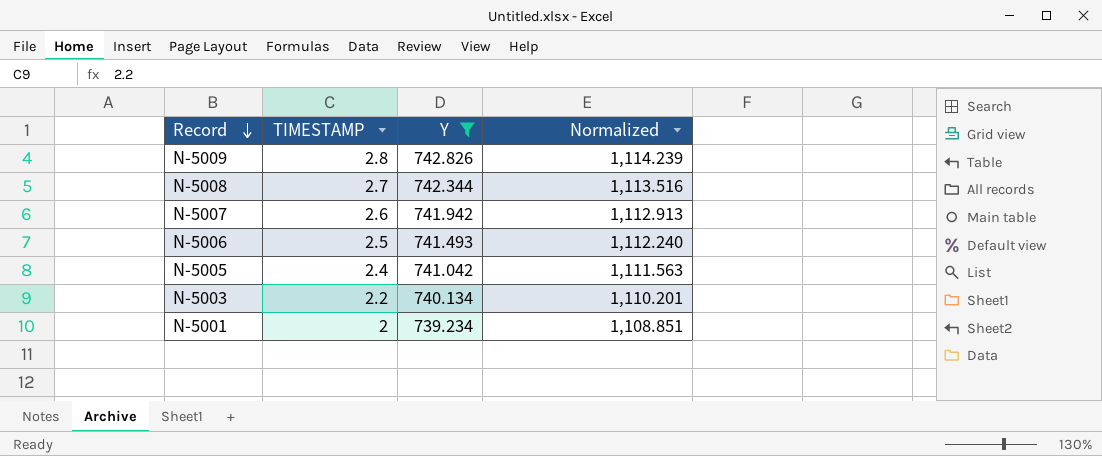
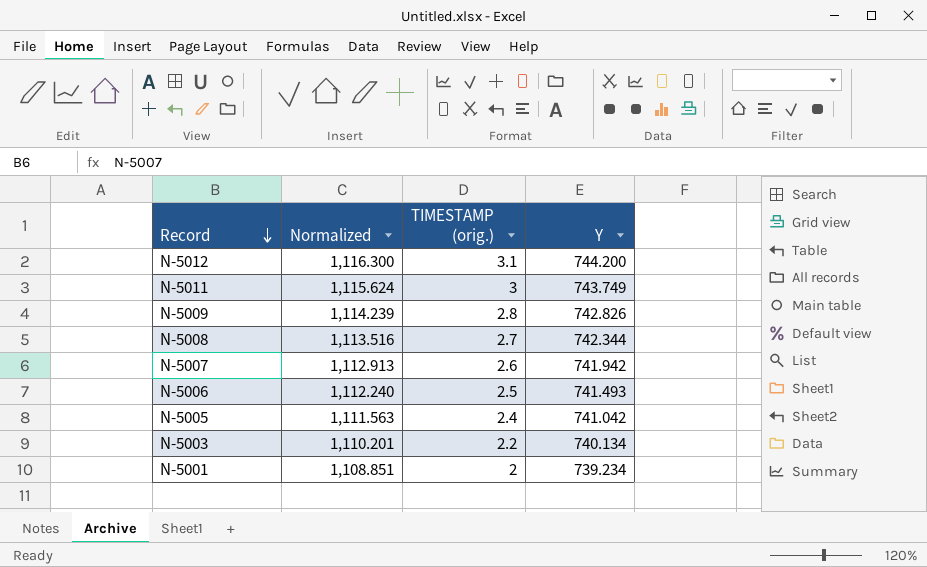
filter: Y <= 742.826 -> none
column Normalized | position: 4 -> 2
column name: TIMESTAMP -> TIMESTAMP (orig.)

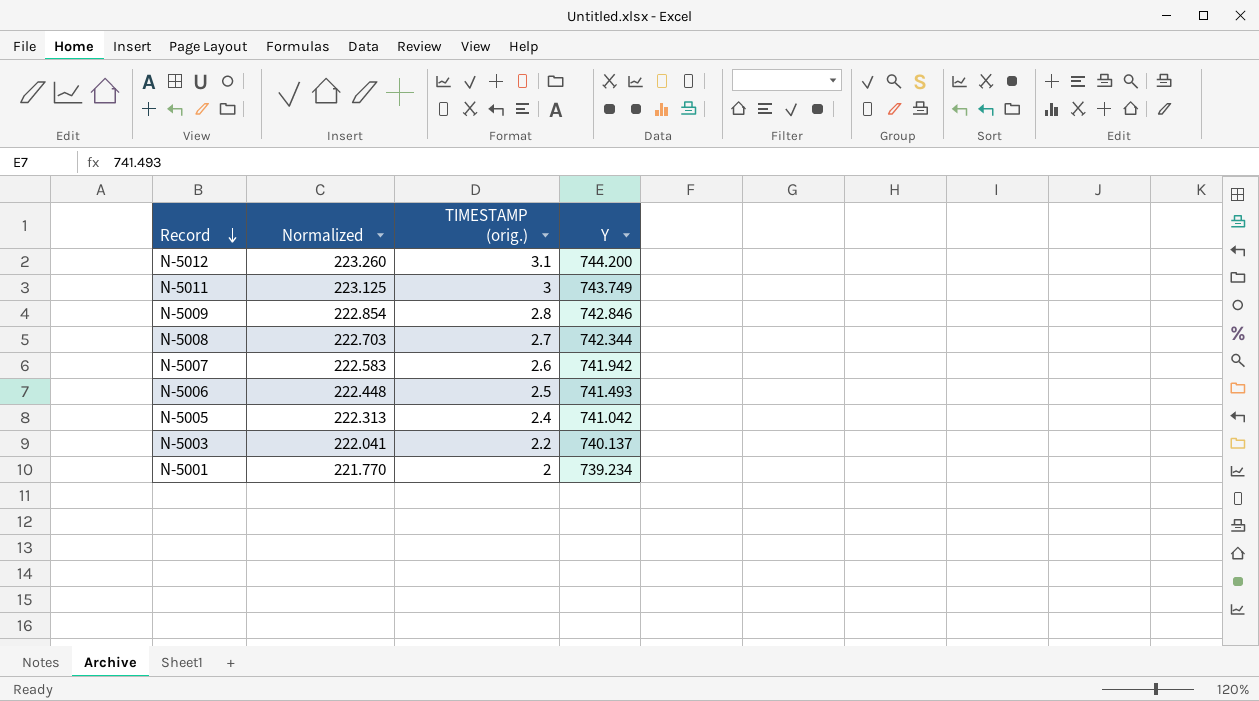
column Normalized | formula: [Y] * 1.5 -> [Y] * 0.3
N-5009 | Y: 742.826 -> 742.846
N-5003 | Y: 740.134 -> 740.137

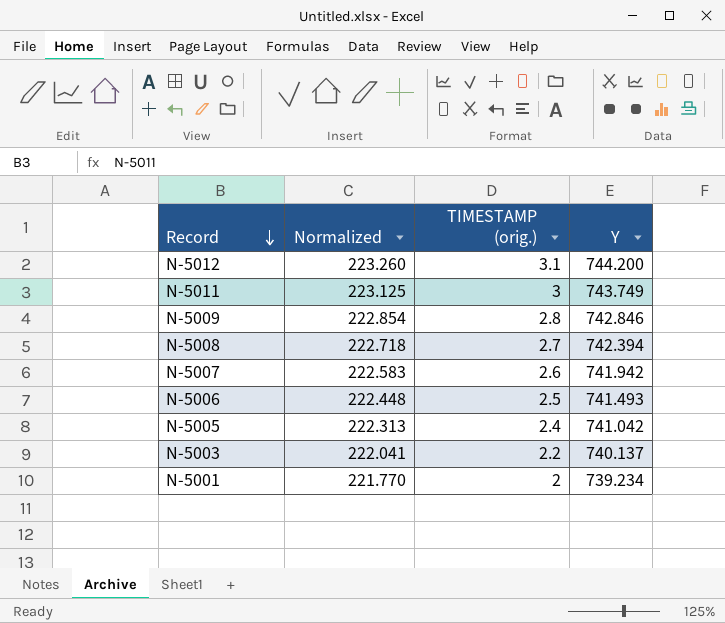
N-5008 | Normalized: 222.703 -> 222.718
N-5008 | Y: 742.344 -> 742.394

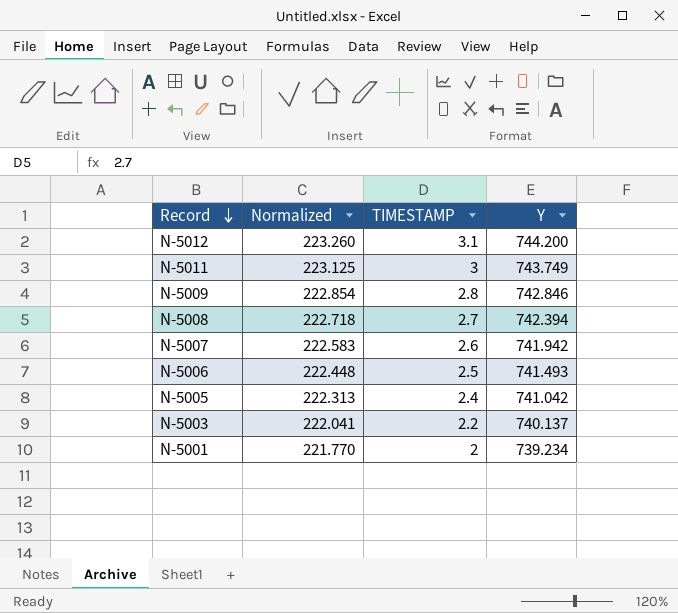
column name: TIMESTAMP (orig.) -> TIMESTAMP

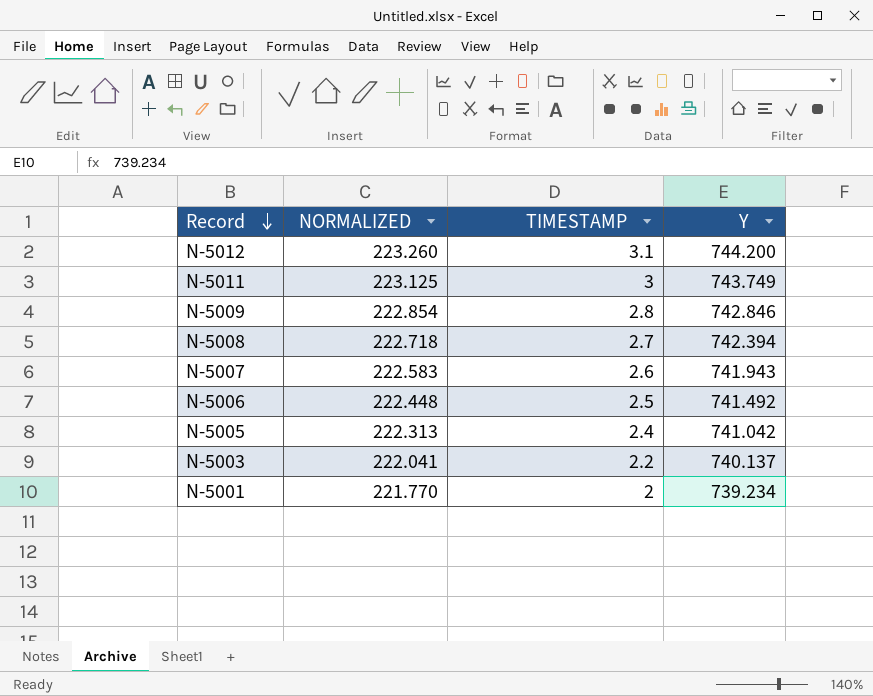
column name: Normalized -> NORMALIZED
N-5007 | Y: 741.942 -> 741.943
N-5006 | Y: 741.493 -> 741.492

